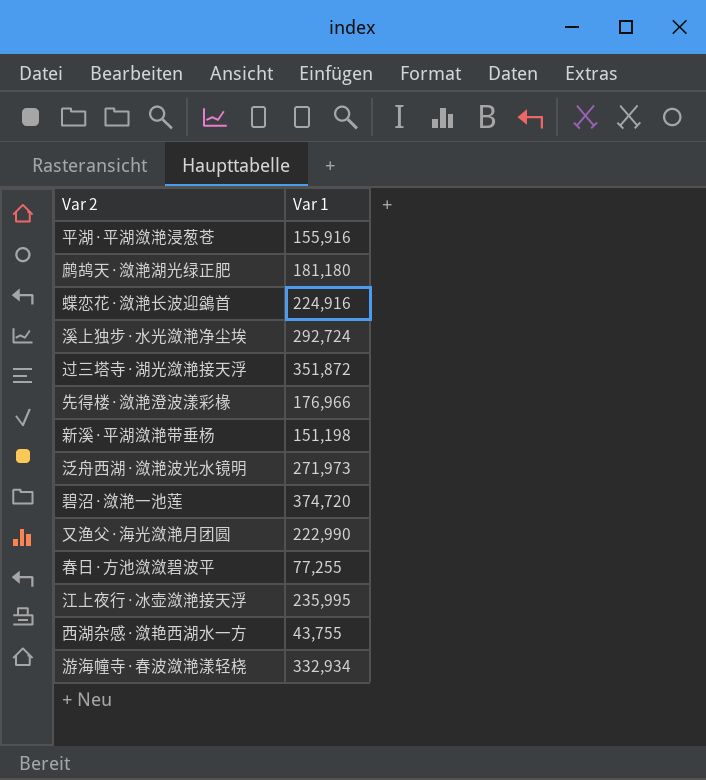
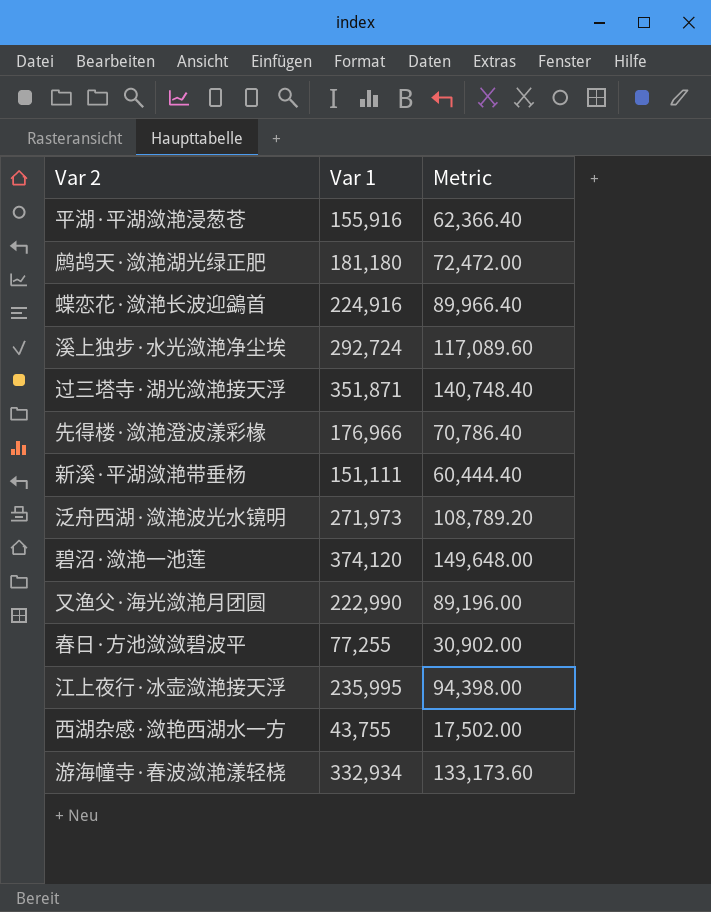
column Metric | formula: none -> [Var 1] * 0.4
过三塔寺·湖光潋滟接天浮 | Var 1: 351,872 -> 351,871
新溪·平湖潋滟带垂杨 | Var 1: 151,198 -> 151,111
碧沼·潋滟一池莲 | Var 1: 374,720 -> 374,120

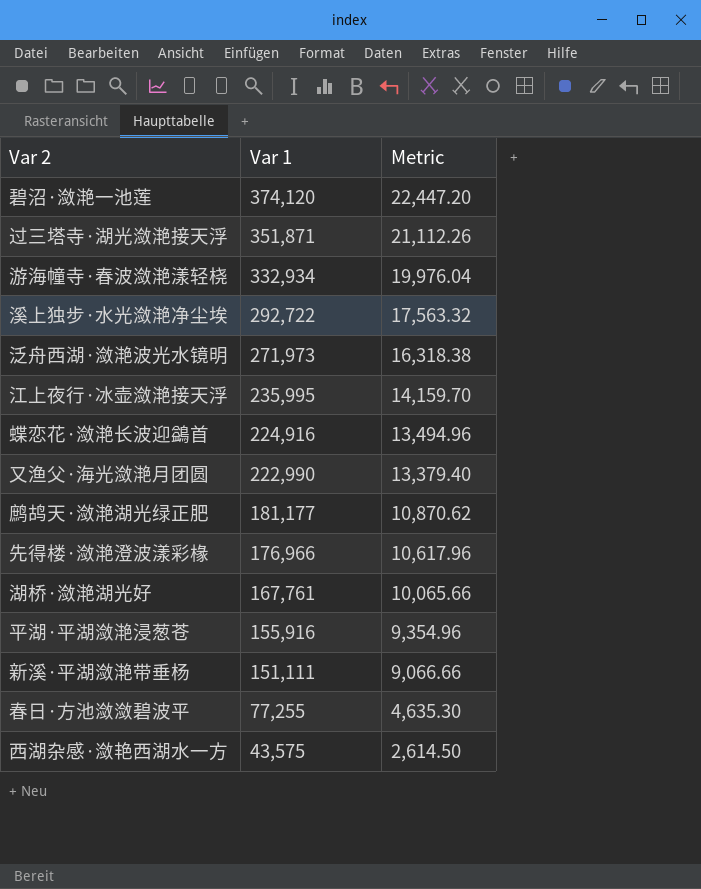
row order: none -> Var 1 descending
column Metric | formula: [Var 1] * 0.4 -> [Var 1] * 0.06
溪上独步·水光潋滟净尘埃 | Var 1: 292,724 -> 292,722
鹧鸪天·潋滟湖光绿正肥 | Var 1: 181,180 -> 181,177
row 湖桥·潋滟湖光好: none -> 167,761 | 10,065.66
西湖杂感·潋艳西湖水一方 | Var 1: 43,755 -> 43,575

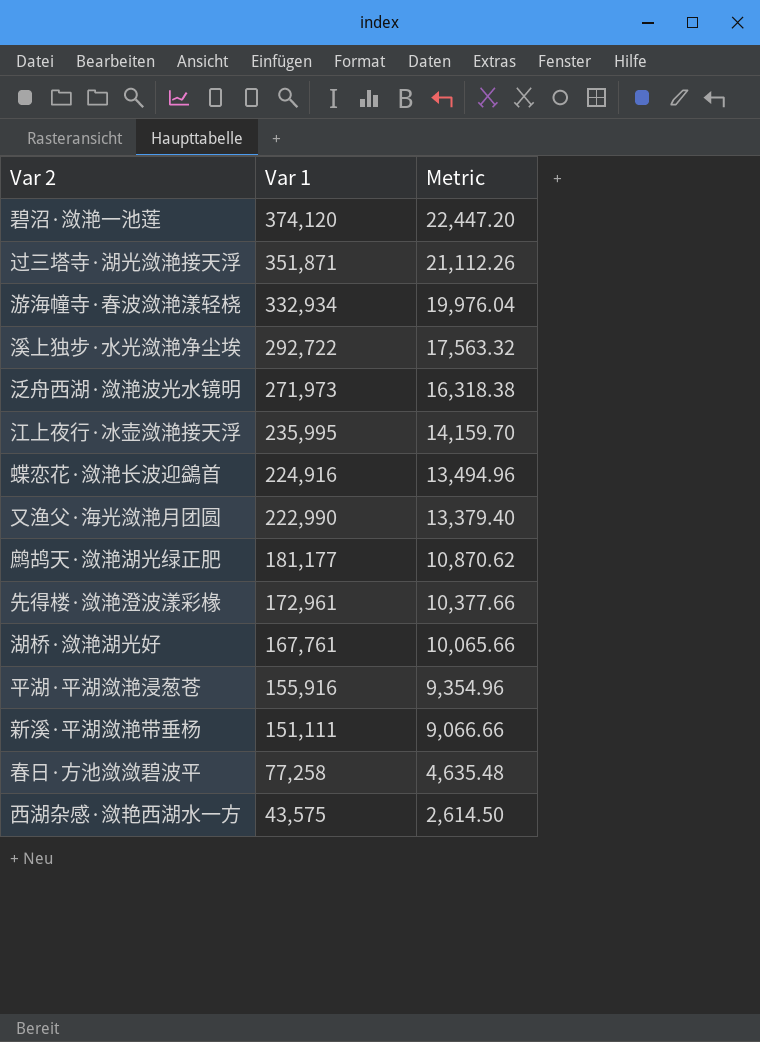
先得楼·潋滟澄波漾彩椽 | Var 1: 176,966 -> 172,961
先得楼·潋滟澄波漾彩椽 | Metric: 10,617.96 -> 10,377.66
春日·方池潋潋碧波平 | Var 1: 77,255 -> 77,258
春日·方池潋潋碧波平 | Metric: 4,635.30 -> 4,635.48

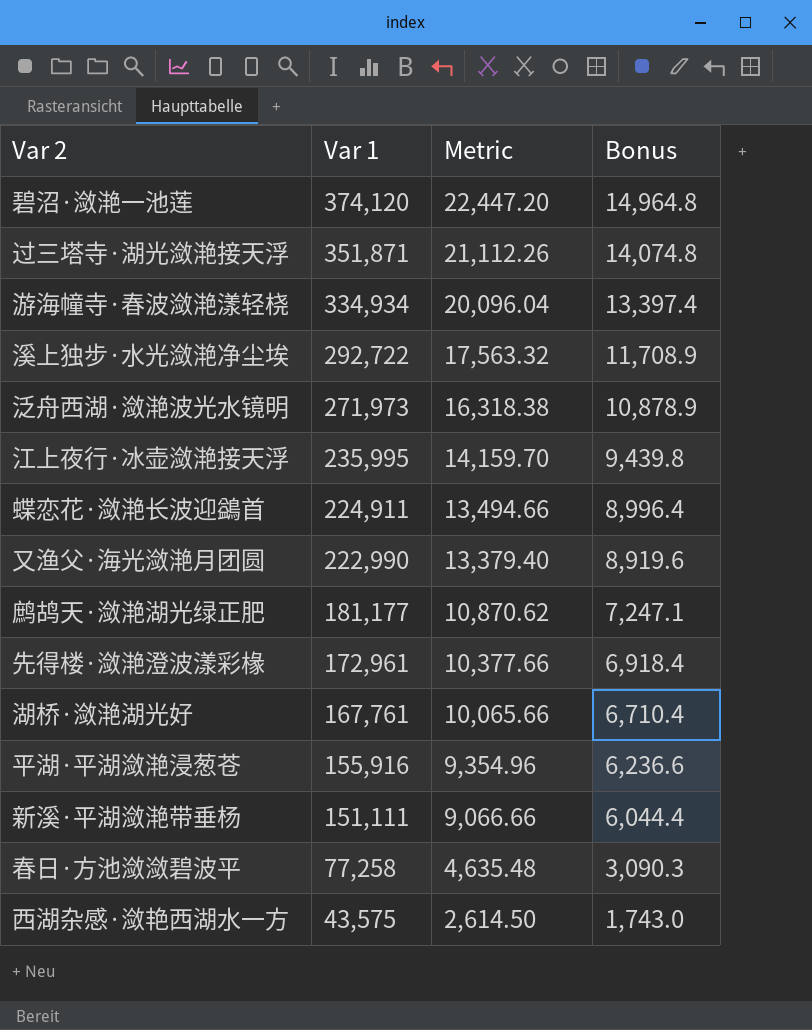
column Bonus | formula: none -> [Var 1] * 0.04
游海幢寺·春波潋滟漾轻桡 | Var 1: 332,934 -> 334,934
游海幢寺·春波潋滟漾轻桡 | Metric: 19,976.04 -> 20,096.04
蝶恋花·潋滟长波迎鷁首 | Var 1: 224,916 -> 224,911
蝶恋花·潋滟长波迎鷁首 | Metric: 13,494.96 -> 13,494.66

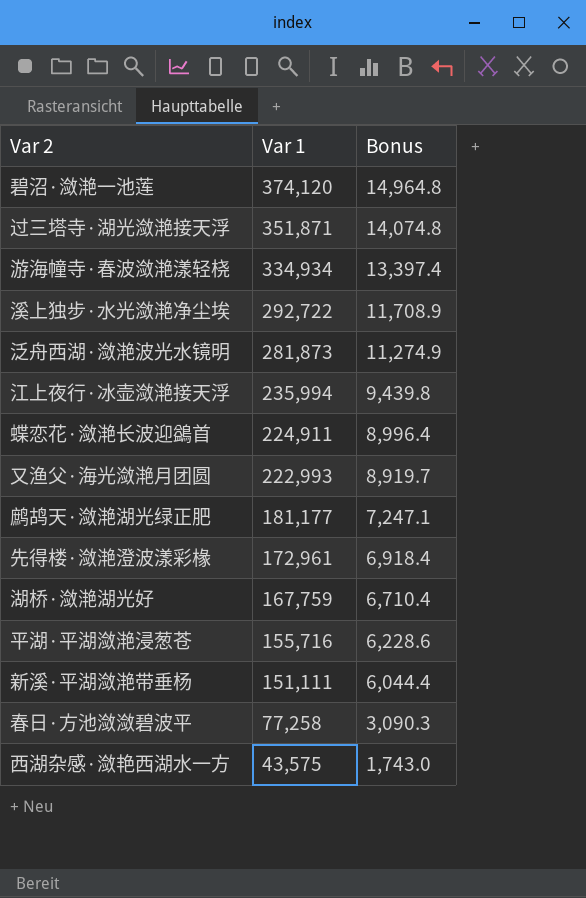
column Metric | formula: [Var 1] * 0.06 -> none
泛舟西湖·潋滟波光水镜明 | Var 1: 271,973 -> 281,873
泛舟西湖·潋滟波光水镜明 | Bonus: 10,878.9 -> 11,274.9
江上夜行·冰壶潋滟接天浮 | Var 1: 235,995 -> 235,994
又渔父·海光潋滟月团圆 | Var 1: 222,990 -> 222,993
又渔父·海光潋滟月团圆 | Bonus: 8,919.6 -> 8,919.7
湖桥·潋滟湖光好 | Var 1: 167,761 -> 167,759
平湖·平湖潋滟浸葱苍 | Var 1: 155,916 -> 155,716
平湖·平湖潋滟浸葱苍 | Bonus: 6,236.6 -> 6,228.6

